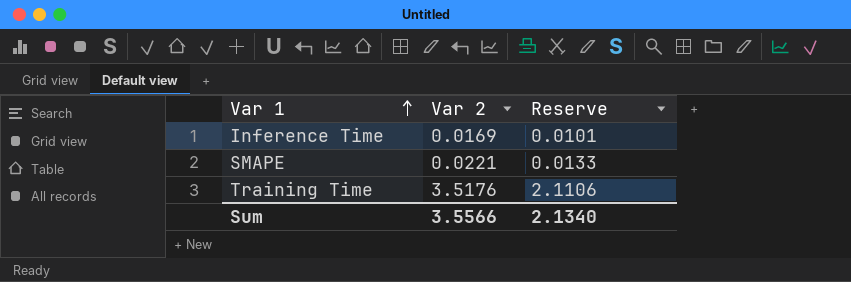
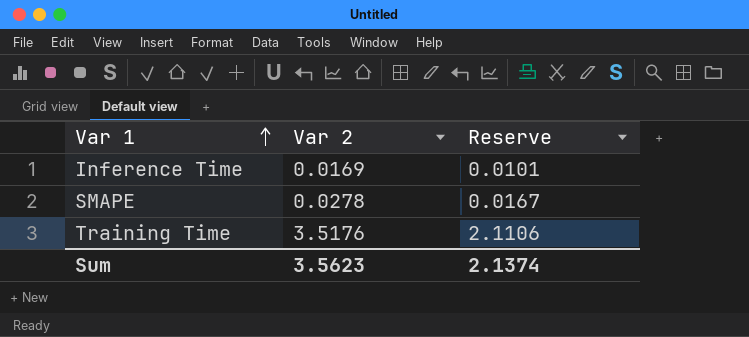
SMAPE | Var 2: 0.0221 -> 0.0278
SMAPE | Reserve: 0.0133 -> 0.0167
Sum | Var 2: 3.5566 -> 3.5623
Sum | Reserve: 2.1340 -> 2.1374

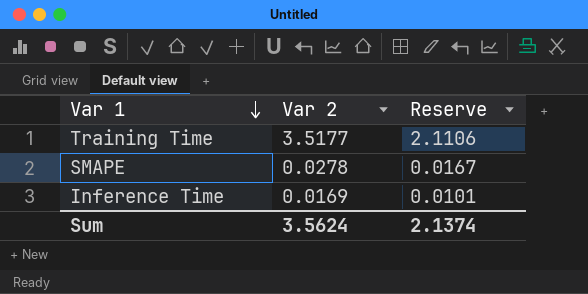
row order: Var 1 ascending -> Var 1 descending
Training Time | Var 2: 3.5176 -> 3.5177
Sum | Var 2: 3.5623 -> 3.5624

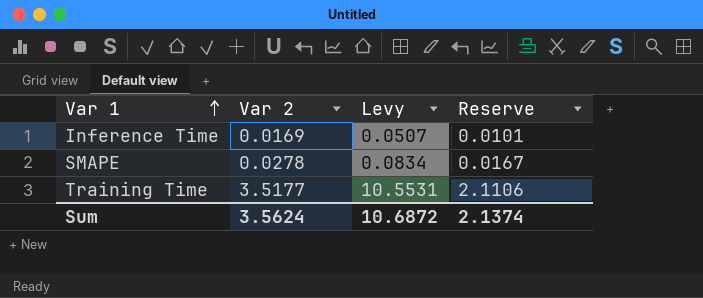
row order: Var 1 descending -> Var 1 ascending
column Levy | formula: none -> [Var 2] * 3

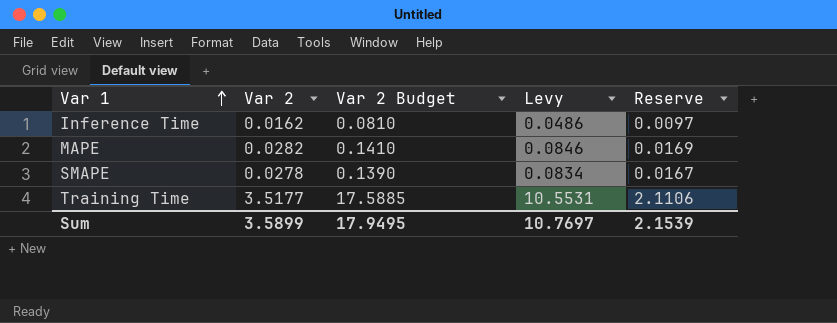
column Var 2 Budget | formula: none -> [Var 2] * 5
Inference Time | Var 2: 0.0169 -> 0.0162
Inference Time | Levy: 0.0507 -> 0.0486
Inference Time | Reserve: 0.0101 -> 0.0097
row MAPE: none -> 0.0282 | 0.1410 | 0.0846 | 0.0169
Sum | Var 2: 3.5624 -> 3.5899
Sum | Levy: 10.6872 -> 10.7697
Sum | Reserve: 2.1374 -> 2.1539

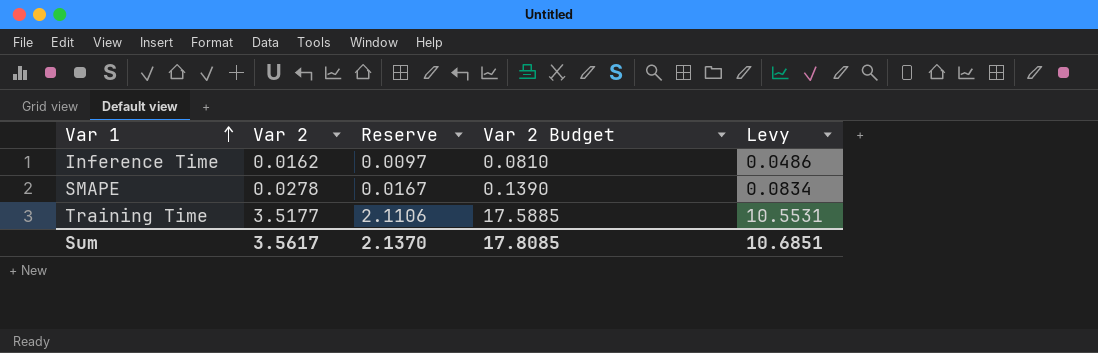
column Reserve | position: 5 -> 3
row MAPE: 0.0282 | 0.1410 | 0.0846 | 0.0169 -> none
Sum | Var 2: 3.5899 -> 3.5617
Sum | Reserve: 2.1539 -> 2.1370
Sum | Var 2 Budget: 17.9495 -> 17.8085
Sum | Levy: 10.7697 -> 10.6851

